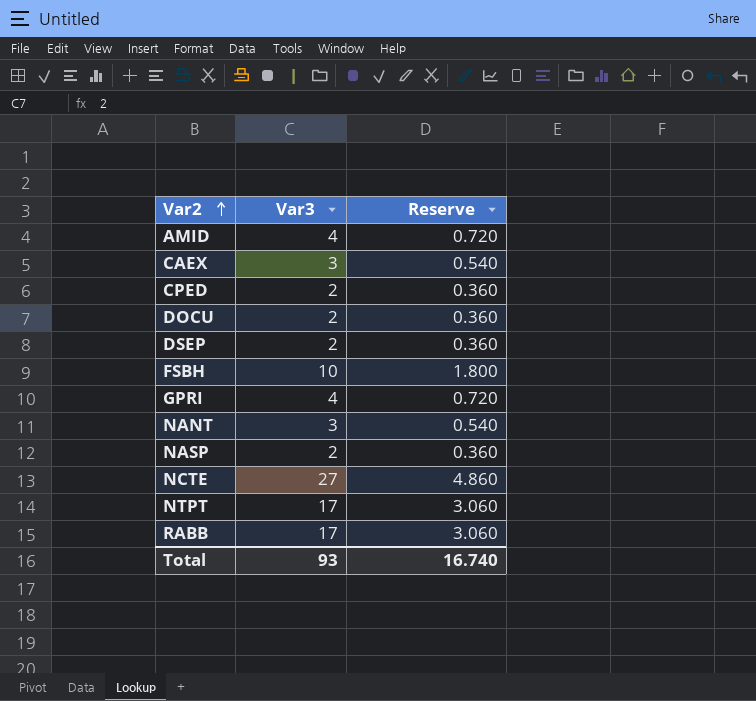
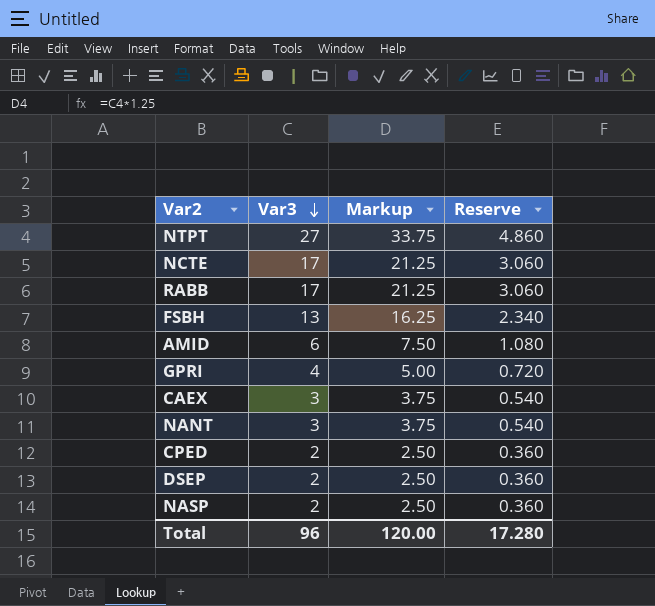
row order: Var2 ascending -> Var3 descending
column Markup | formula: none -> [Var3] * 1.25
row DOCU: 2 | 0.360 -> none
NTPT | Var3: 17 -> 27
NTPT | Reserve: 3.060 -> 4.860
NCTE | Var3: 27 -> 17
NCTE | Reserve: 4.860 -> 3.060
FSBH | Var3: 10 -> 13
FSBH | Reserve: 1.800 -> 2.340
AMID | Var3: 4 -> 6
AMID | Reserve: 0.720 -> 1.080
Total | Var3: 93 -> 96
Total | Reserve: 16.740 -> 17.280

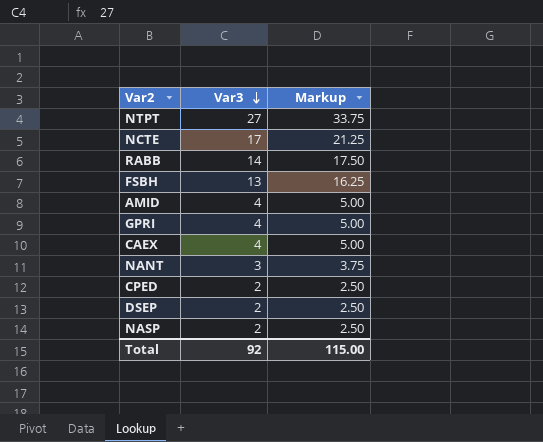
column Reserve | formula: [Var3] * 0.18 -> none
RABB | Var3: 17 -> 14
RABB | Markup: 21.25 -> 17.50
AMID | Var3: 6 -> 4
AMID | Markup: 7.50 -> 5.00
CAEX | Var3: 3 -> 4
CAEX | Markup: 3.75 -> 5.00
Total | Var3: 96 -> 92
Total | Markup: 120.00 -> 115.00

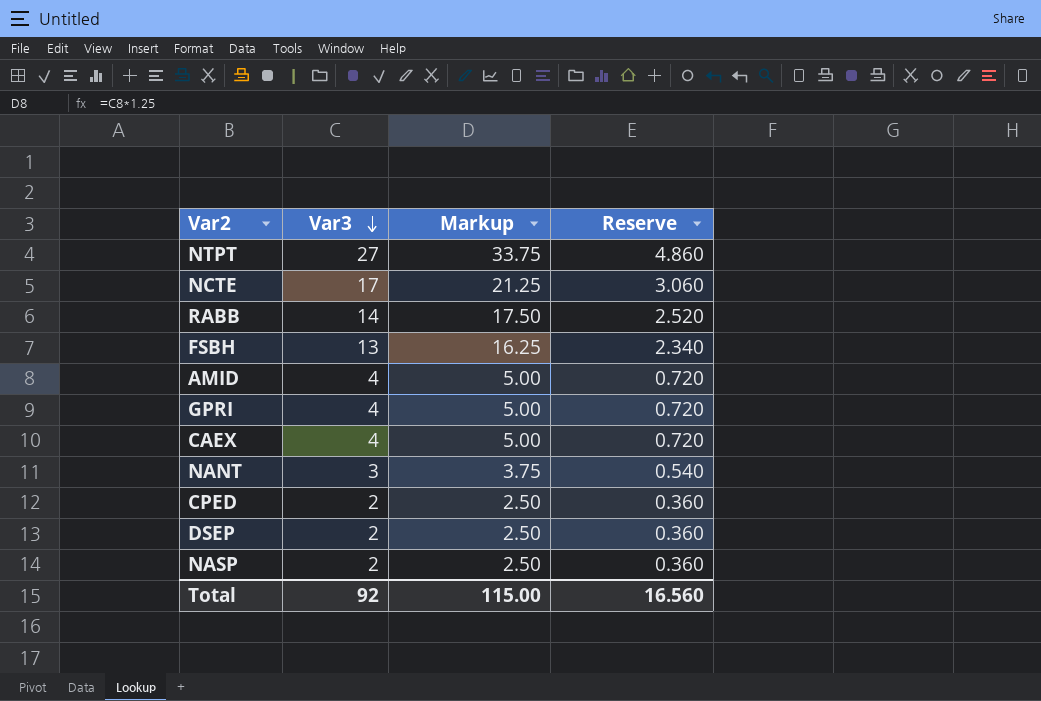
column Reserve | formula: none -> [Var3] * 0.18

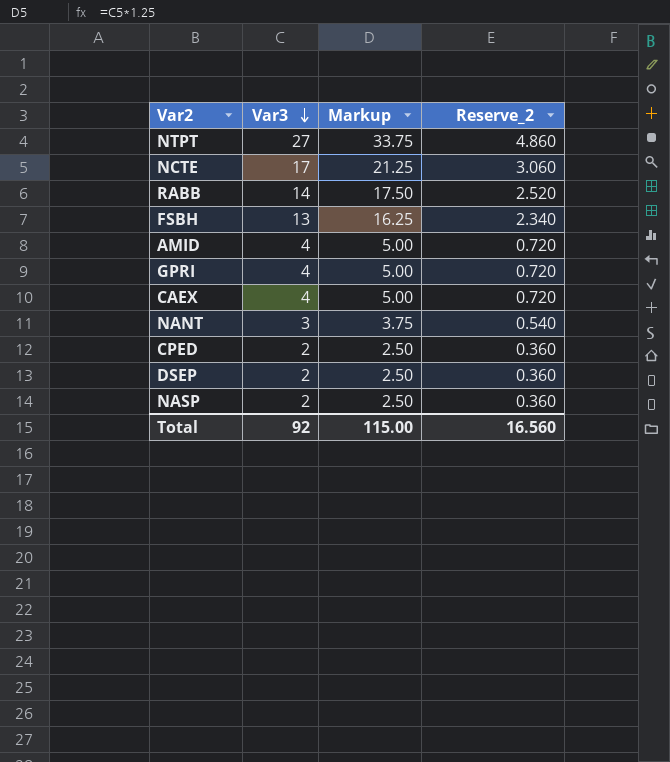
column name: Reserve -> Reserve_2

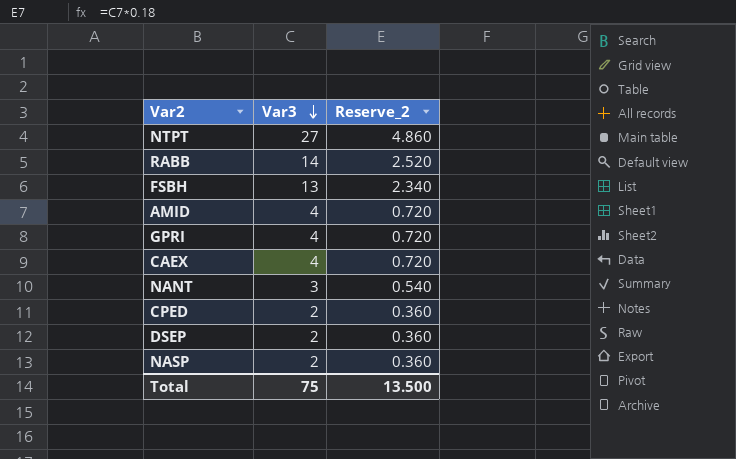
column Markup | formula: [Var3] * 1.25 -> none
row NCTE: 17 | 21.25 | 3.060 -> none
Total | Var3: 92 -> 75
Total | Reserve_2: 16.560 -> 13.500

